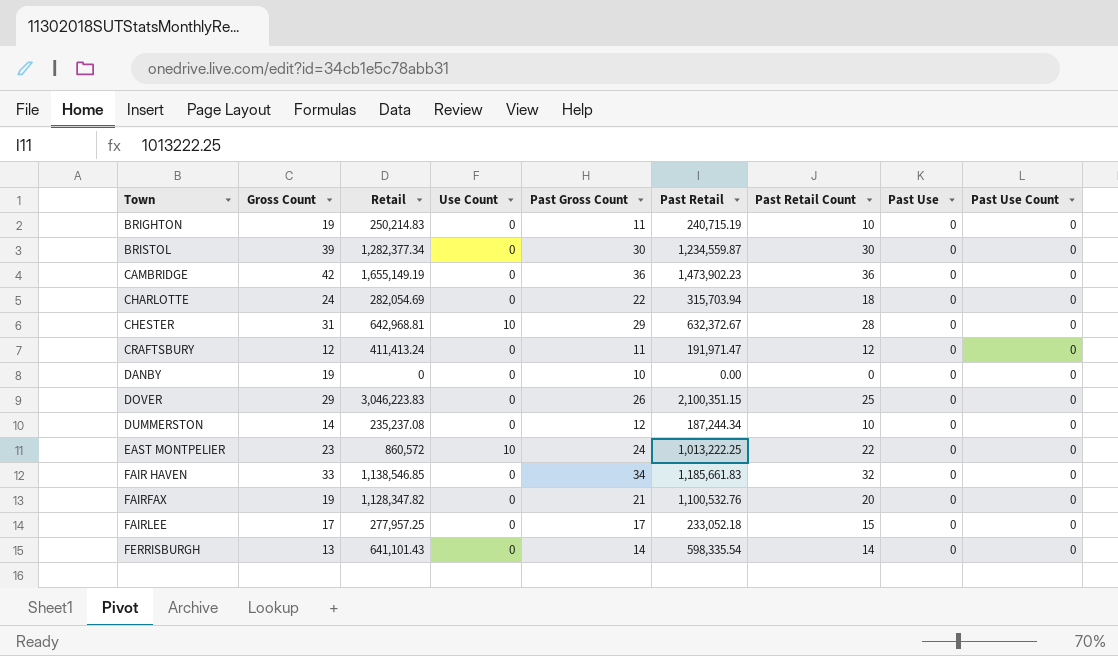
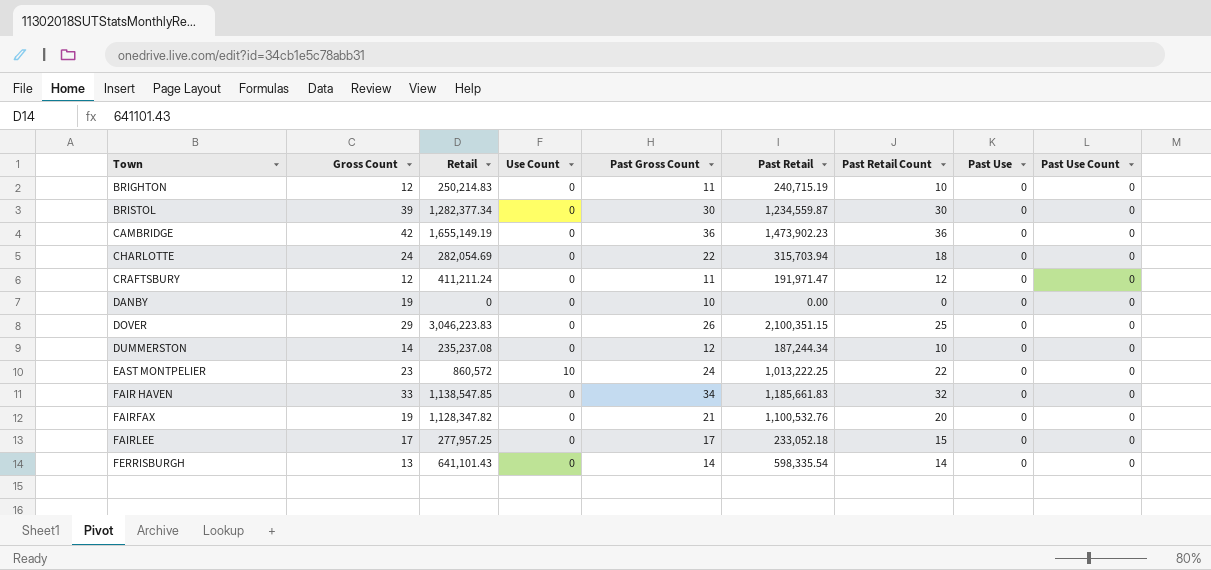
row CHESTER: 31 | 642,968.81 | 10 | 29 | 632,372.67 | 28 | 0 | 0 -> none
BRIGHTON | Gross Count: 19 -> 12
CRAFTSBURY | Retail: 411,413.24 -> 411,211.24
FAIR HAVEN | Retail: 1,138,546.85 -> 1,138,547.85

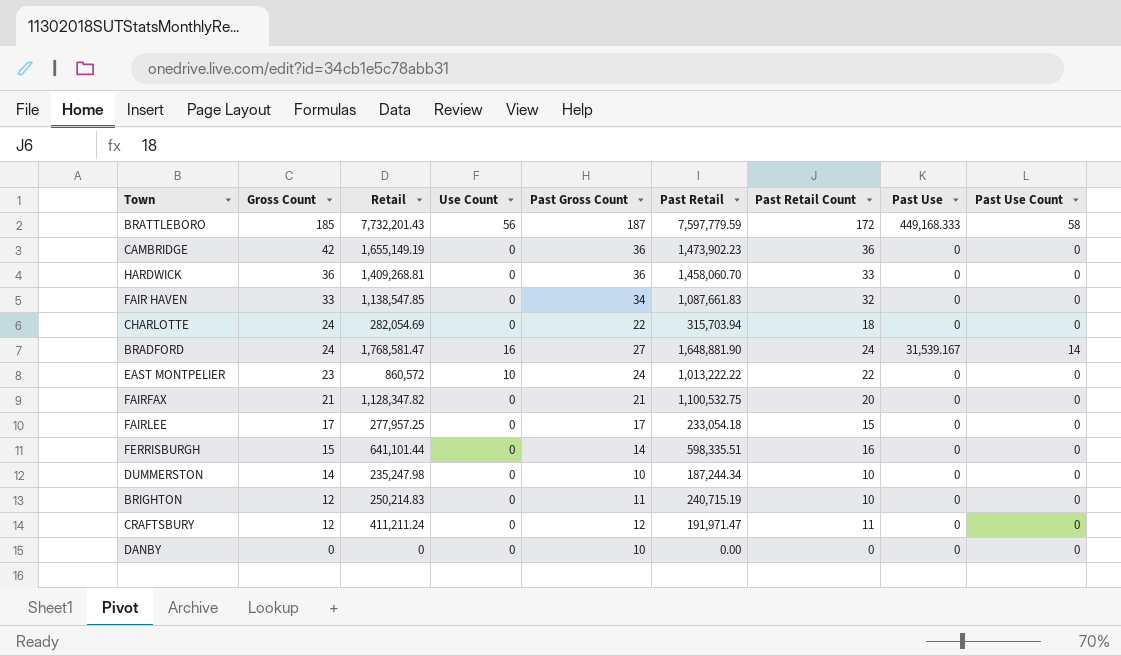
row order: Town ascending -> Gross Count descending
row BRISTOL: 39 | 1,282,377.34 | 0 | 30 | 1,234,559.87 | 30 | 0 | 0 -> none
row DOVER: 29 | 3,046,223.83 | 0 | 26 | 2,100,351.15 | 25 | 0 | 0 -> none
row BRATTLEBORO: none -> 185 | 7,732,201.43 | 56 | 187 | 7,597,779.59 | 172 | 449,168.333 | 58
row HARDWICK: none -> 36 | 1,409,268.81 | 0 | 36 | 1,458,060.70 | 33 | 0 | 0
FAIR HAVEN | Past Retail: 1,185,661.83 -> 1,087,661.83
row BRADFORD: none -> 24 | 1,768,581.47 | 16 | 27 | 1,648,881.90 | 24 | 31,539.167 | 14
EAST MONTPELIER | Past Retail: 1,013,222.25 -> 1,013,222.22
FAIRFAX | Gross Count: 19 -> 21
FAIRFAX | Past Retail: 1,100,532.76 -> 1,100,532.75
FAIRLEE | Past Retail: 233,052.18 -> 233,054.18
FERRISBURGH | Gross Count: 13 -> 15
FERRISBURGH | Retail: 641,101.43 -> 641,101.44
FERRISBURGH | Past Retail: 598,335.54 -> 598,335.51
FERRISBURGH | Past Retail Count: 14 -> 16
DUMMERSTON | Retail: 235,237.08 -> 235,247.98
DUMMERSTON | Past Gross Count: 12 -> 10
CRAFTSBURY | Past Gross Count: 11 -> 12
CRAFTSBURY | Past Retail Count: 12 -> 11
DANBY | Gross Count: 19 -> 0

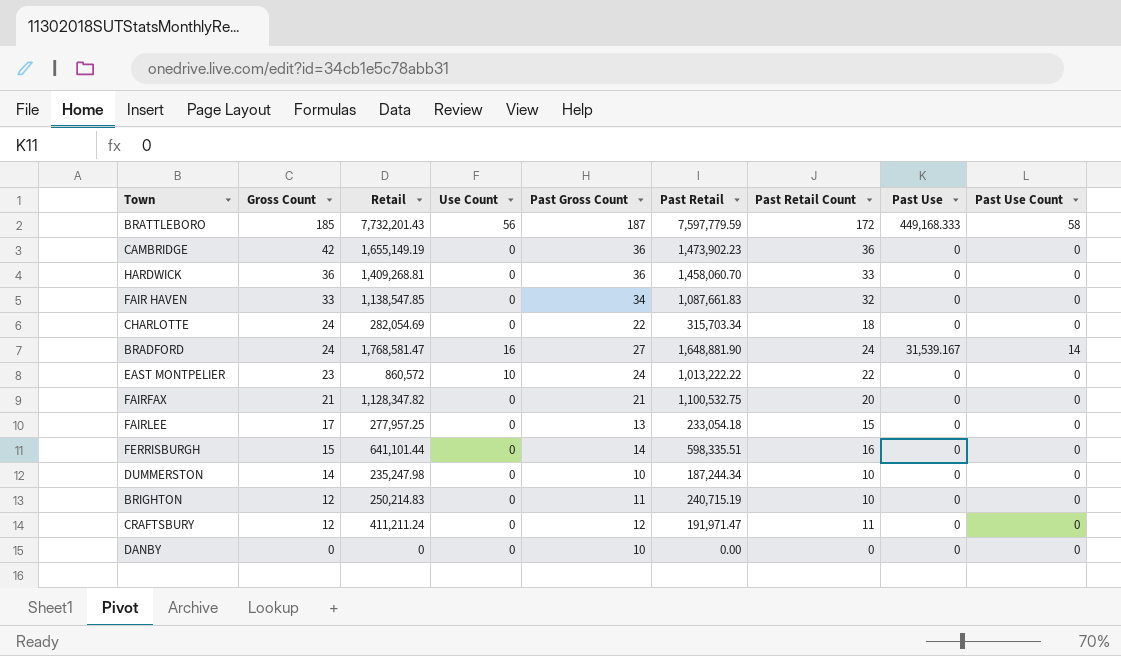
CHARLOTTE | Past Retail: 315,703.94 -> 315,703.34
FAIRLEE | Past Gross Count: 17 -> 13

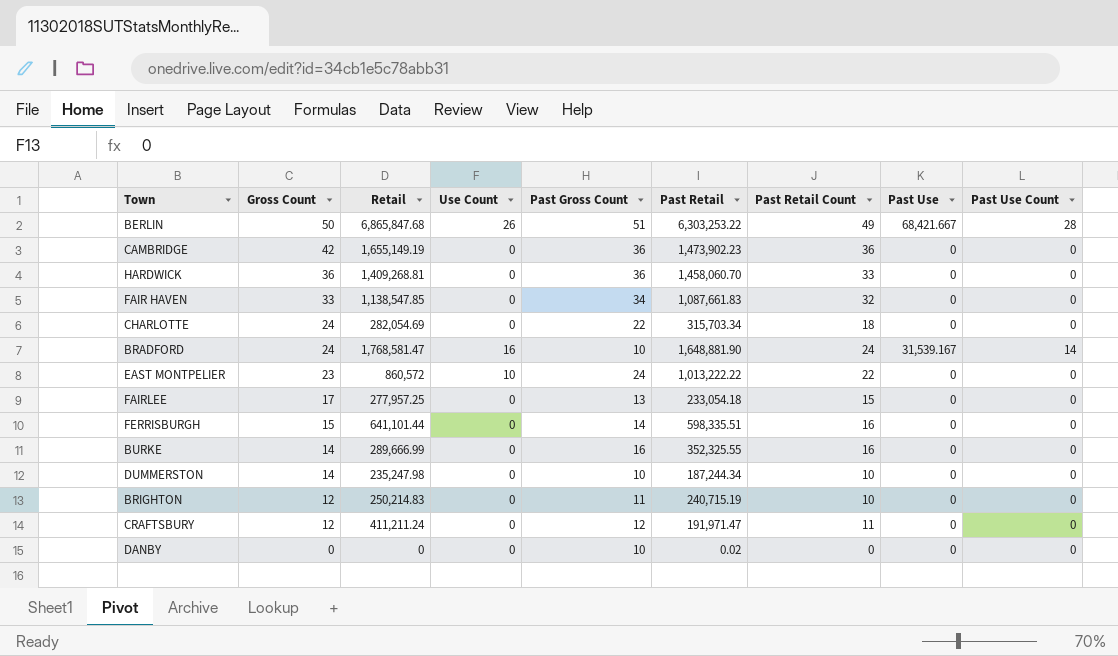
row BRATTLEBORO: 185 | 7,732,201.43 | 56 | 187 | 7,597,779.59 | 172 | 449,168.333 | 58 -> none
row FAIRFAX: 21 | 1,128,347.82 | 0 | 21 | 1,100,532.75 | 20 | 0 | 0 -> none
row BERLIN: none -> 50 | 6,865,847.68 | 26 | 51 | 6,303,253.22 | 49 | 68,421.667 | 28
BRADFORD | Past Gross Count: 27 -> 10
row BURKE: none -> 14 | 289,666.99 | 0 | 16 | 352,325.55 | 16 | 0 | 0
DANBY | Past Retail: 0.00 -> 0.02

